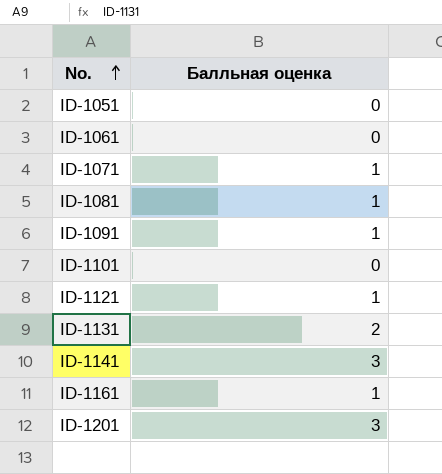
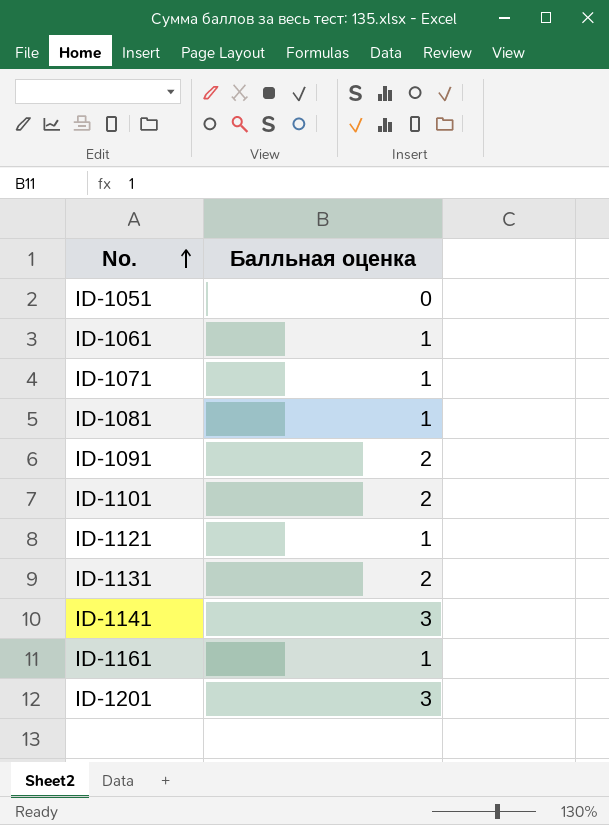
ID-1061 | Балльная оценка: 0 -> 1
ID-1091 | Балльная оценка: 1 -> 2
ID-1101 | Балльная оценка: 0 -> 2

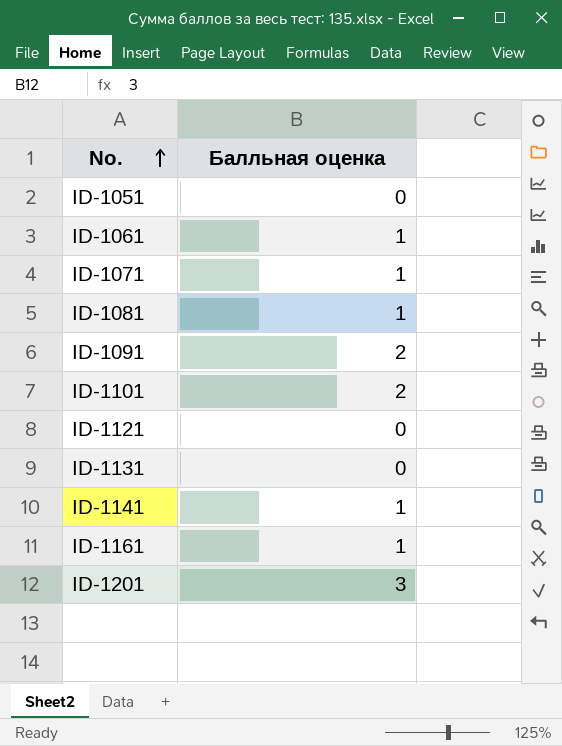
ID-1121 | Балльная оценка: 1 -> 0
ID-1131 | Балльная оценка: 2 -> 0
ID-1141 | Балльная оценка: 3 -> 1

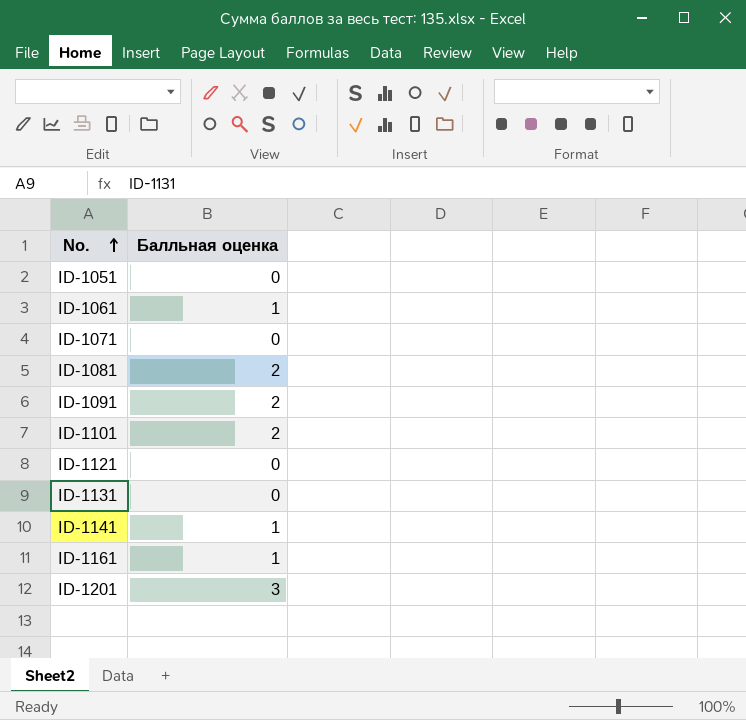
ID-1071 | Балльная оценка: 1 -> 0
ID-1081 | Балльная оценка: 1 -> 2

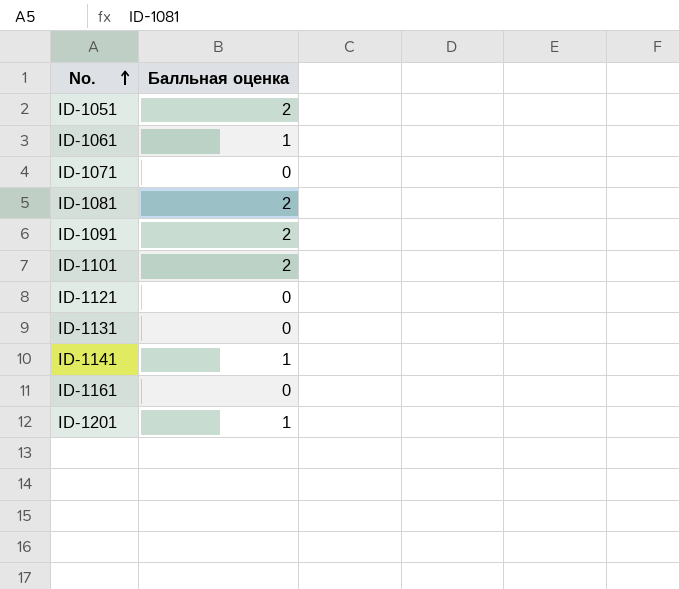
ID-1051 | Балльная оценка: 0 -> 2
ID-1161 | Балльная оценка: 1 -> 0
ID-1201 | Балльная оценка: 3 -> 1

